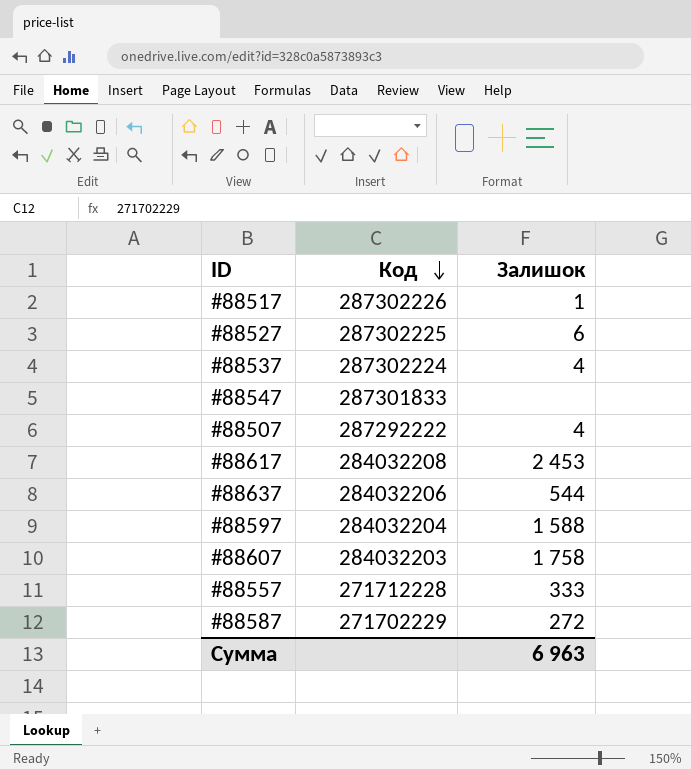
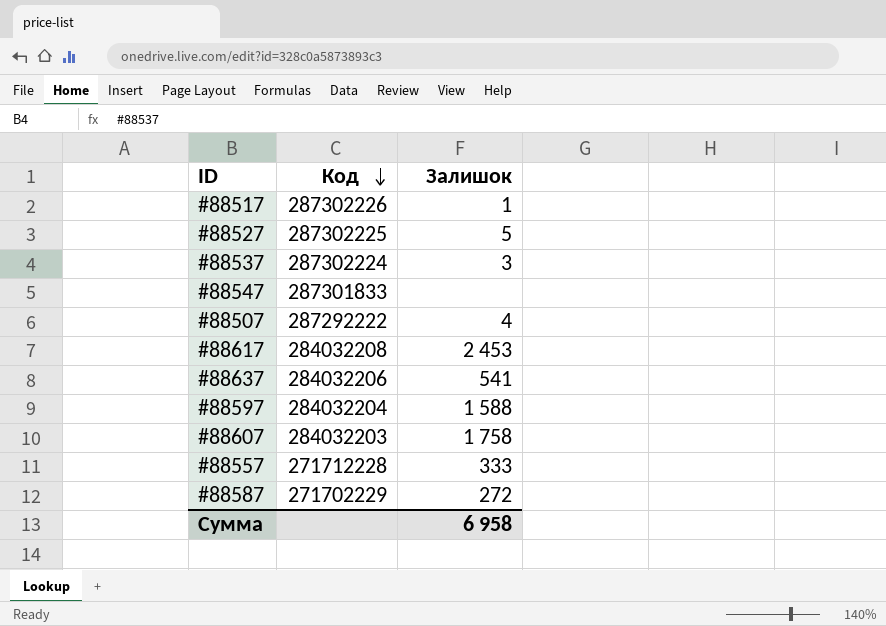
#88527 | Залишок: 6 -> 5
#88537 | Залишок: 4 -> 3
#88637 | Залишок: 544 -> 541
Сумма | Залишок: 6 963 -> 6 958

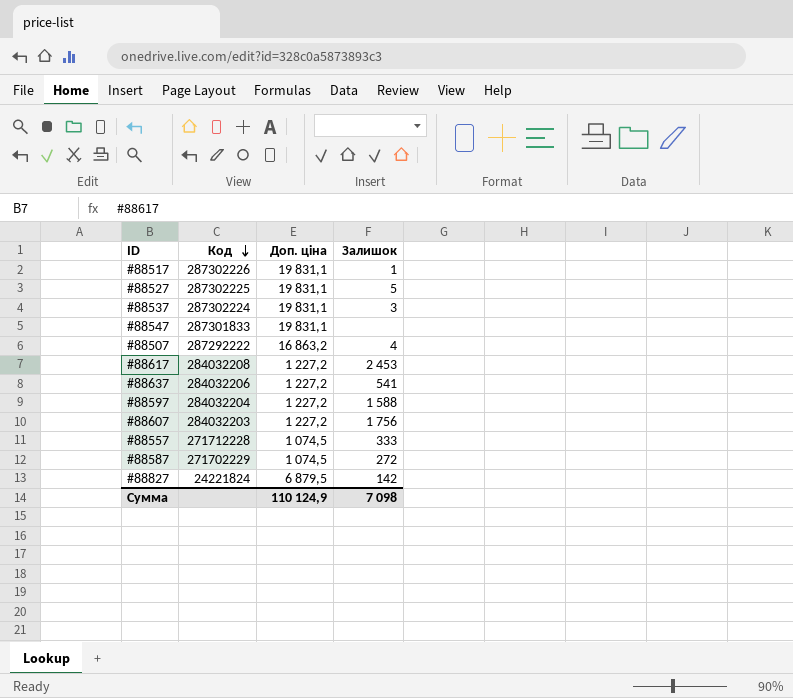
column Доп. ціна | position: none -> 3
#88607 | Залишок: 1 758 -> 1 756
row #88827: none -> 24221824 | 6 879,5 | 142
Сумма | Залишок: 6 958 -> 7 098

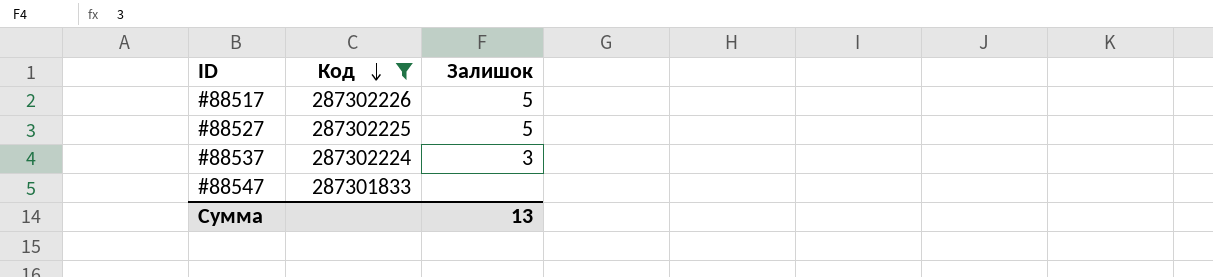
filter: none -> Код >= 287301833
column Доп. ціна | position: 3 -> none
#88517 | Залишок: 1 -> 5
Сумма | Залишок: 7 098 -> 13

